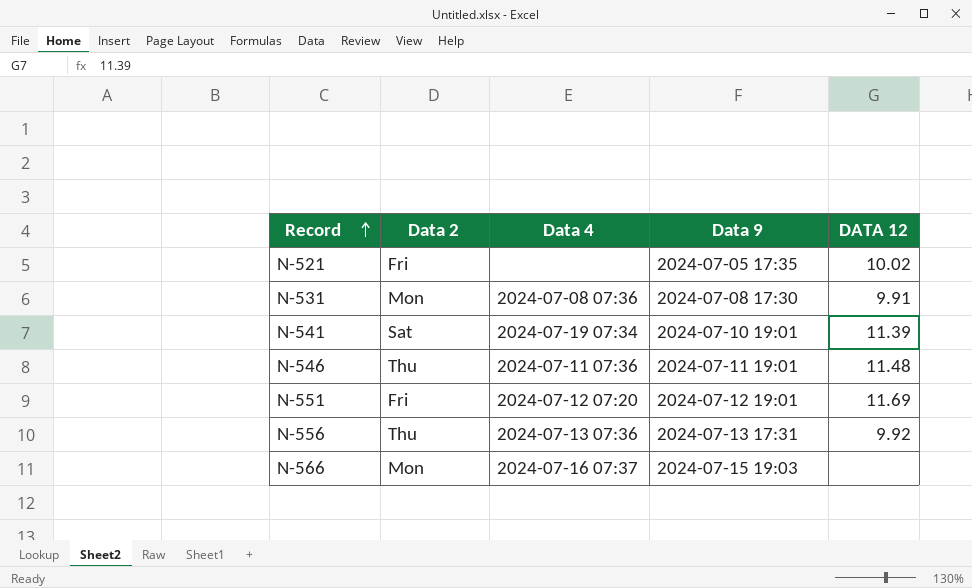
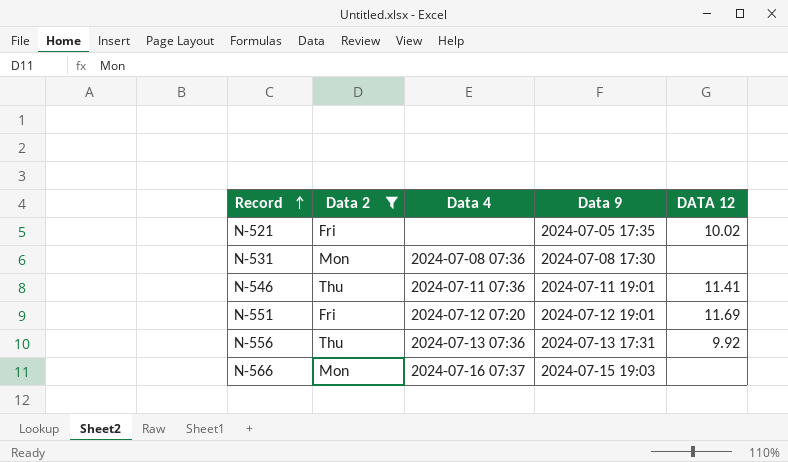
filter: none -> Data 2 != Sat
N-531 | DATA 12: 9.91 -> none
N-546 | DATA 12: 11.48 -> 11.41

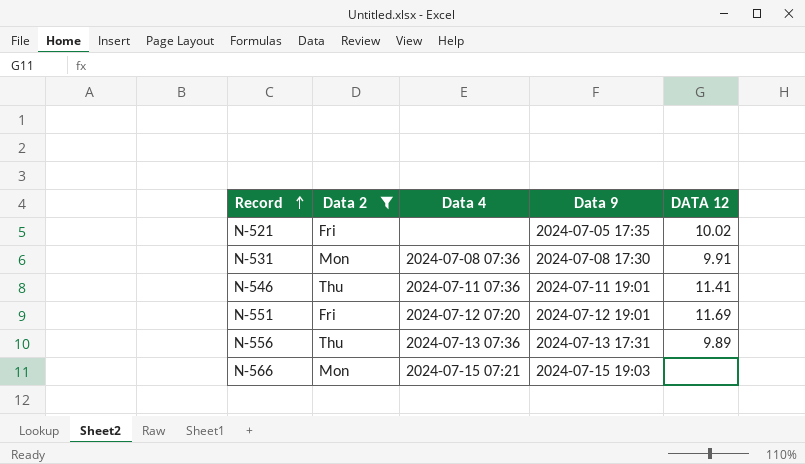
N-531 | DATA 12: none -> 9.91
N-556 | DATA 12: 9.92 -> 9.89
N-566 | Data 4: 2024-07-16 07:37 -> 2024-07-15 07:21

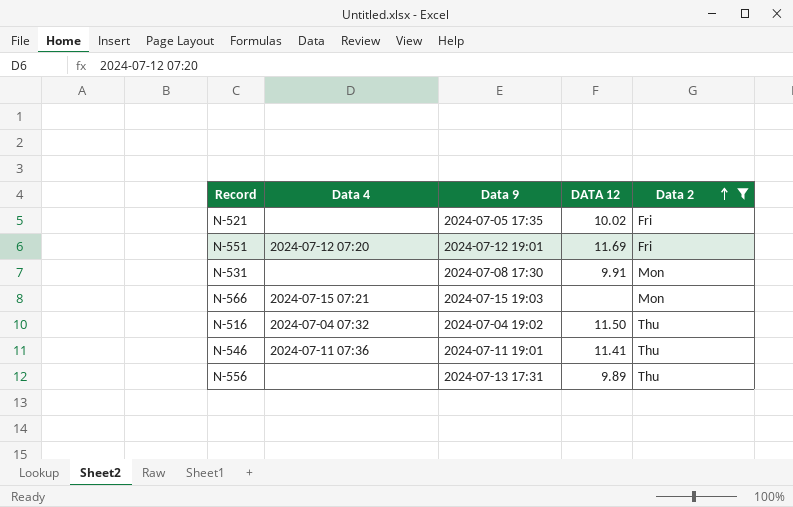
row order: Record ascending -> Data 2 ascending
column Data 2 | position: 2 -> 5
N-531 | Data 4: 2024-07-08 07:36 -> none
row N-516: none -> 2024-07-04 07:32 | 2024-07-04 19:02 | 11.50 | Thu
N-556 | Data 4: 2024-07-13 07:36 -> none

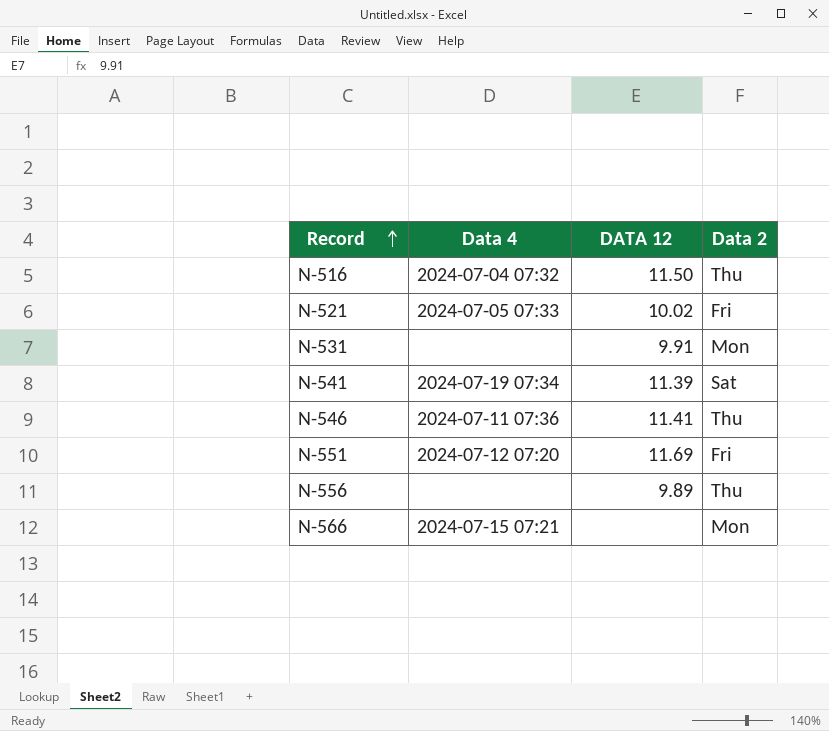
filter: Data 2 != Sat -> none
row order: Data 2 ascending -> Record ascending
column Data 9 | position: 3 -> none
N-521 | Data 4: none -> 2024-07-05 07:33

